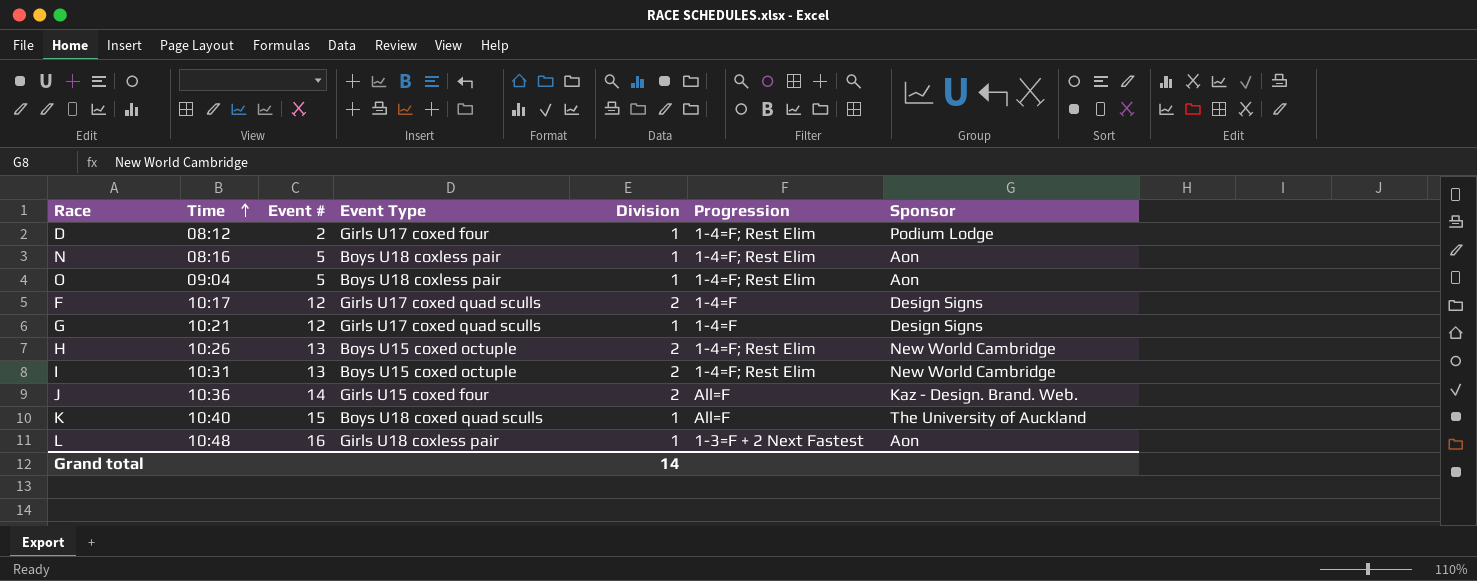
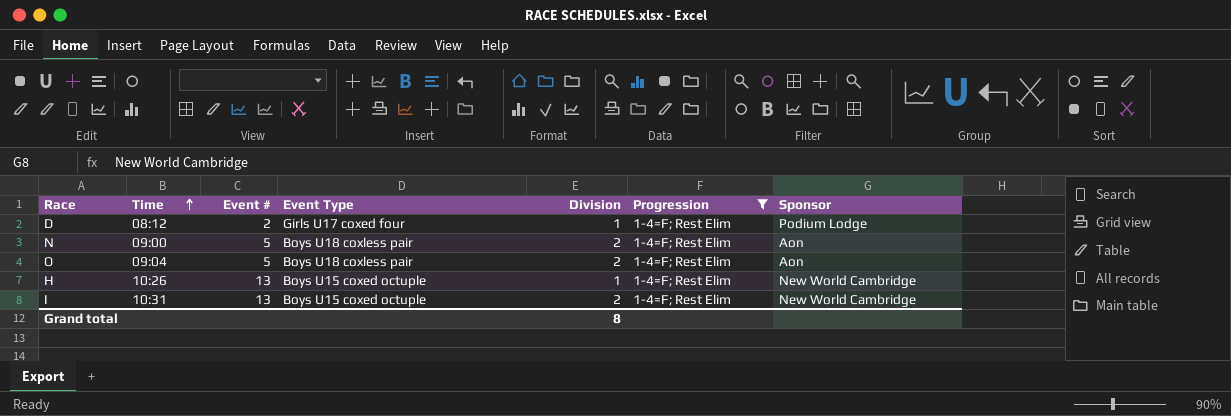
filter: none -> Progression = 1-4=F; Rest Elim
N | Time: 08:16 -> 09:00
N | Division: 1 -> 2
O | Division: 1 -> 2
H | Division: 2 -> 1
Grand total | Division: 14 -> 8

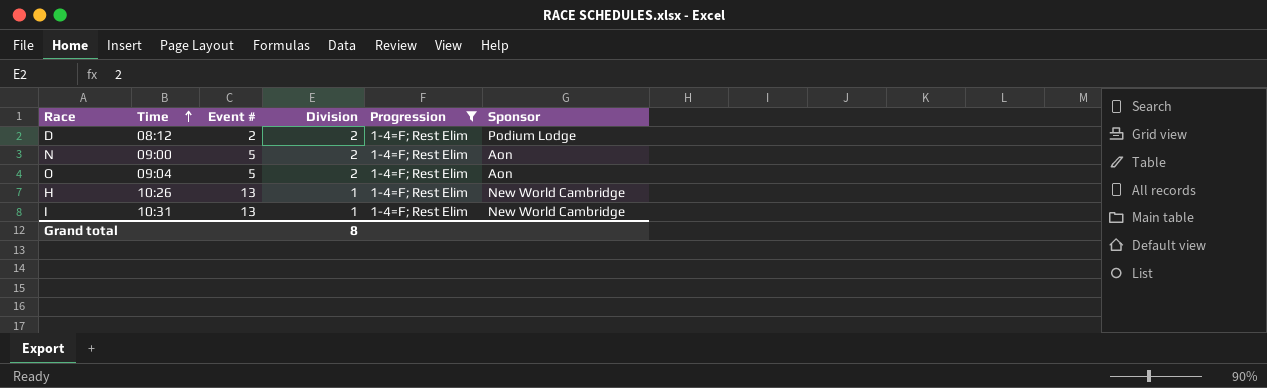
column Event Type | position: 4 -> none
D | Division: 1 -> 2
I | Division: 2 -> 1

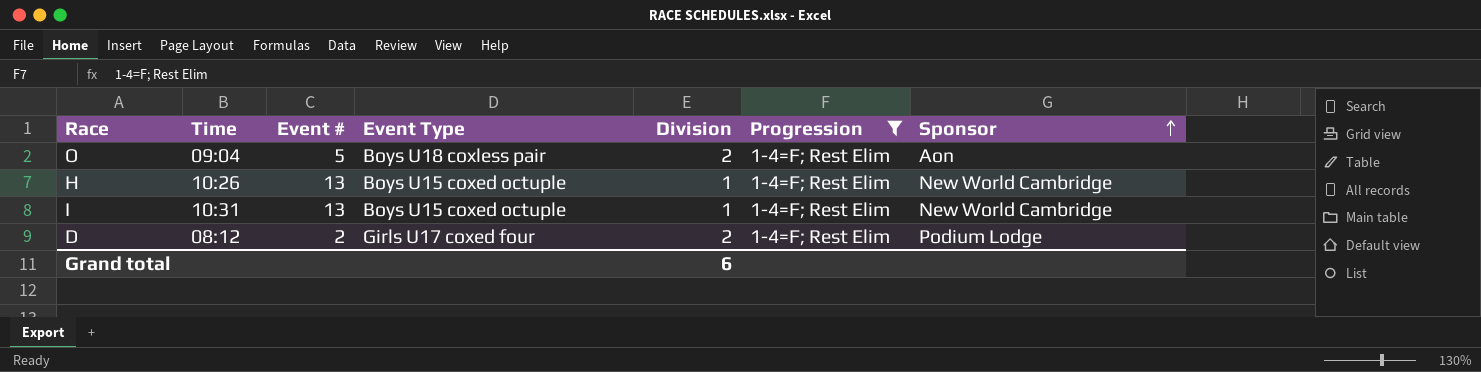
row order: Time ascending -> Sponsor ascending
column Event Type | position: none -> 4
row N: 09:00 | 5 | 2 | 1-4=F; Rest Elim | Aon -> none
Grand total | Division: 8 -> 6

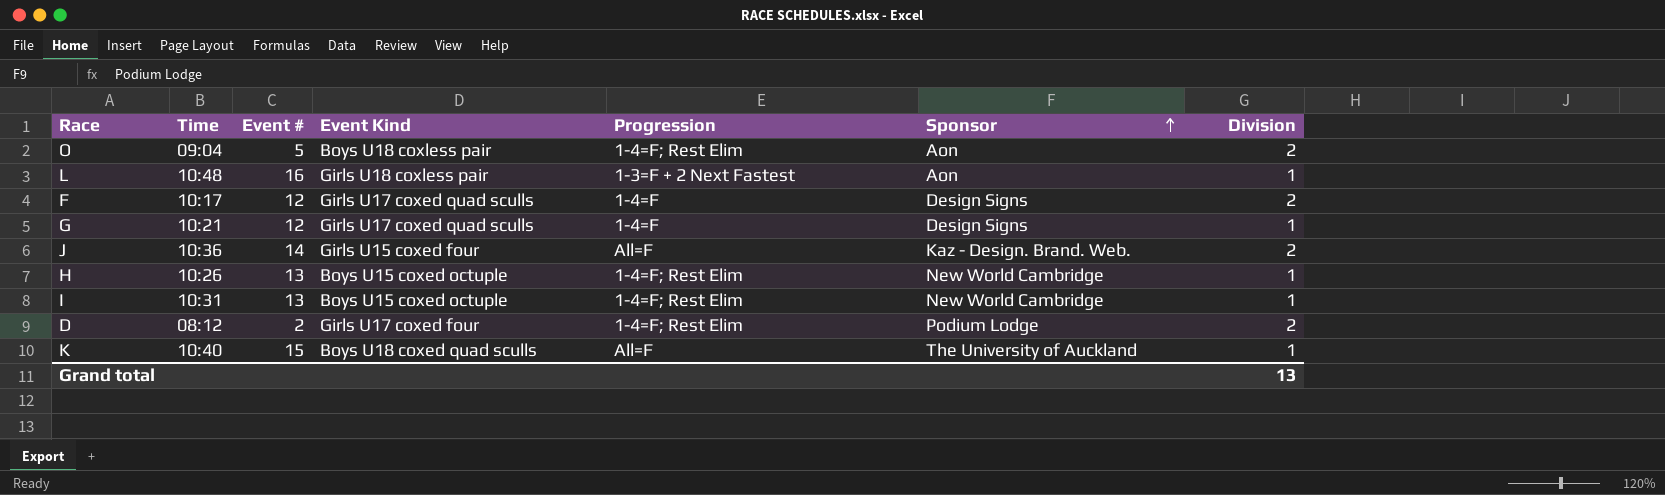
filter: Progression = 1-4=F; Rest Elim -> none
column name: Event Type -> Event Kind
column Division | position: 5 -> 7
Grand total | Division: 6 -> 13

